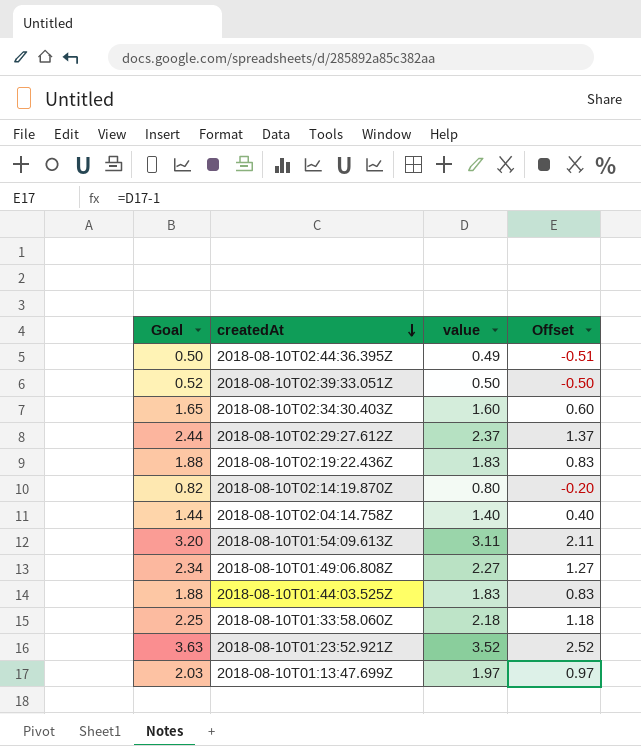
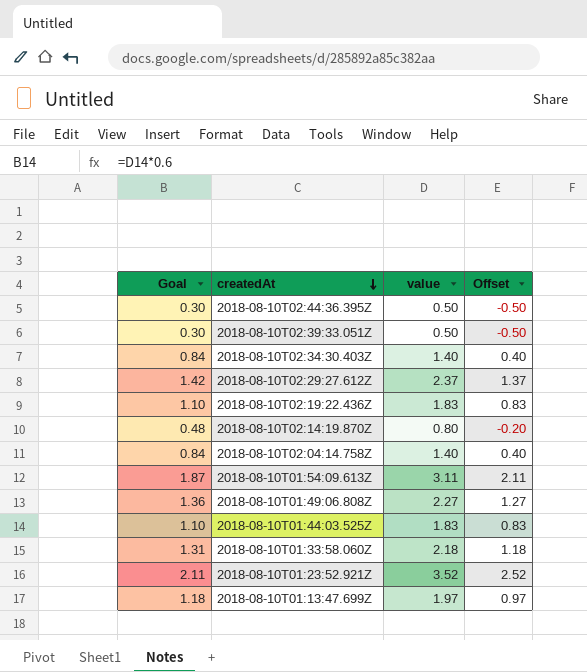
column Goal | formula: [value] * 1.03 -> [value] * 0.6
2018-08-10T02:44:36.395Z | value: 0.49 -> 0.50
2018-08-10T02:44:36.395Z | Offset: -0.51 -> -0.50
2018-08-10T02:34:30.403Z | value: 1.60 -> 1.40
2018-08-10T02:34:30.403Z | Offset: 0.60 -> 0.40

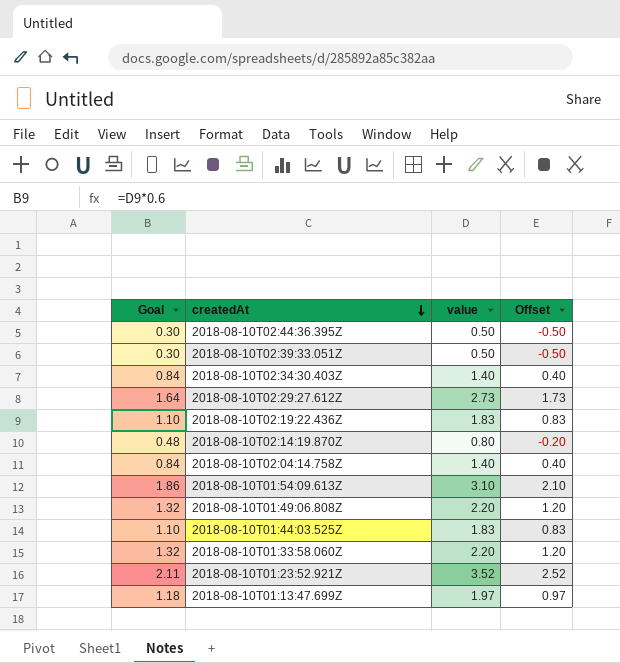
2018-08-10T02:29:27.612Z | Goal: 1.42 -> 1.64
2018-08-10T02:29:27.612Z | value: 2.37 -> 2.73
2018-08-10T02:29:27.612Z | Offset: 1.37 -> 1.73
2018-08-10T01:54:09.613Z | Goal: 1.87 -> 1.86
2018-08-10T01:54:09.613Z | value: 3.11 -> 3.10
2018-08-10T01:54:09.613Z | Offset: 2.11 -> 2.10
2018-08-10T01:49:06.808Z | Goal: 1.36 -> 1.32
2018-08-10T01:49:06.808Z | value: 2.27 -> 2.20
2018-08-10T01:49:06.808Z | Offset: 1.27 -> 1.20
2018-08-10T01:33:58.060Z | Goal: 1.31 -> 1.32
2018-08-10T01:33:58.060Z | value: 2.18 -> 2.20
2018-08-10T01:33:58.060Z | Offset: 1.18 -> 1.20

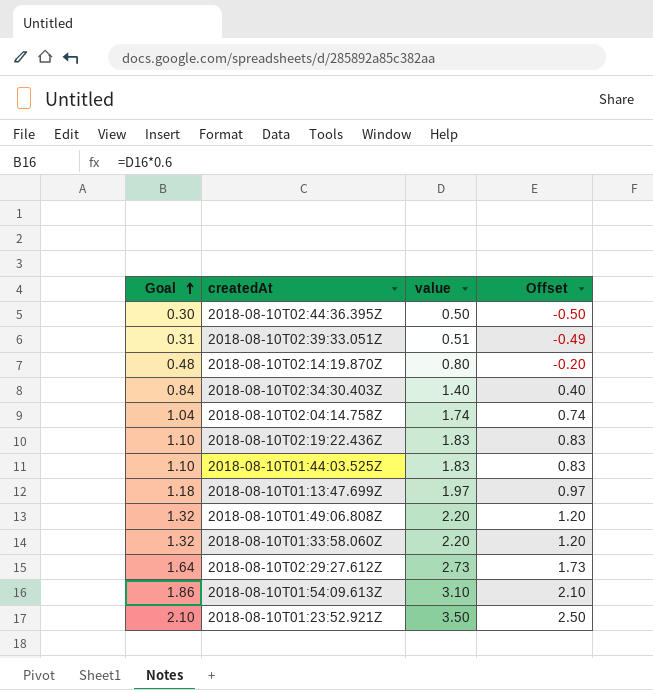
row order: createdAt descending -> Goal ascending
2018-08-10T02:39:33.051Z | Goal: 0.30 -> 0.31
2018-08-10T02:39:33.051Z | value: 0.50 -> 0.51
2018-08-10T02:39:33.051Z | Offset: -0.50 -> -0.49
2018-08-10T02:04:14.758Z | Goal: 0.84 -> 1.04
2018-08-10T02:04:14.758Z | value: 1.40 -> 1.74
2018-08-10T02:04:14.758Z | Offset: 0.40 -> 0.74
2018-08-10T01:23:52.921Z | Goal: 2.11 -> 2.10
2018-08-10T01:23:52.921Z | value: 3.52 -> 3.50
2018-08-10T01:23:52.921Z | Offset: 2.52 -> 2.50

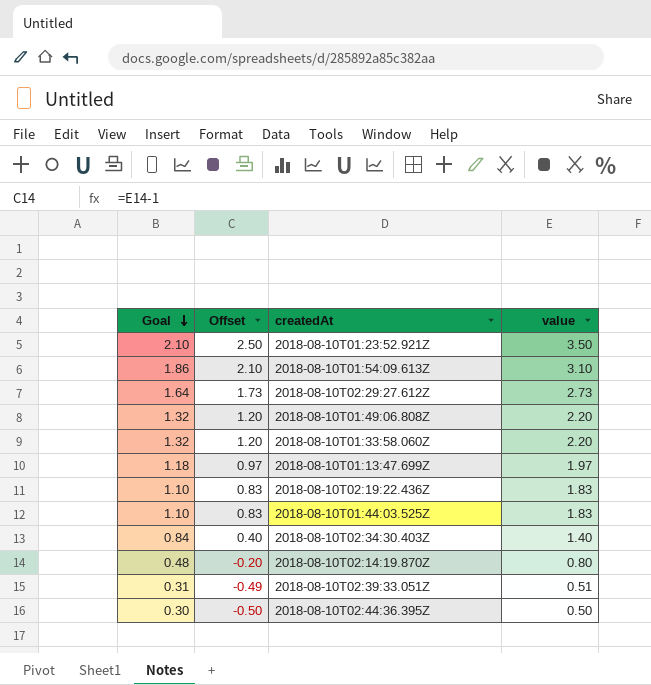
row order: Goal ascending -> Goal descending
column Offset | position: 4 -> 2
row 2018-08-10T02:04:14.758Z: 1.04 | 1.74 | 0.74 -> none

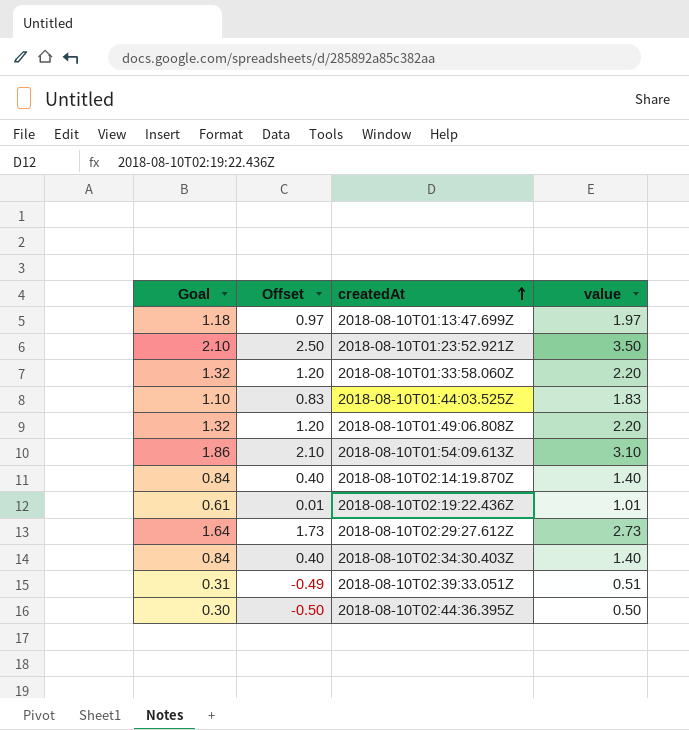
row order: Goal descending -> createdAt ascending
2018-08-10T02:14:19.870Z | Goal: 0.48 -> 0.84
2018-08-10T02:14:19.870Z | Offset: -0.20 -> 0.40
2018-08-10T02:14:19.870Z | value: 0.80 -> 1.40
2018-08-10T02:19:22.436Z | Goal: 1.10 -> 0.61
2018-08-10T02:19:22.436Z | Offset: 0.83 -> 0.01
2018-08-10T02:19:22.436Z | value: 1.83 -> 1.01

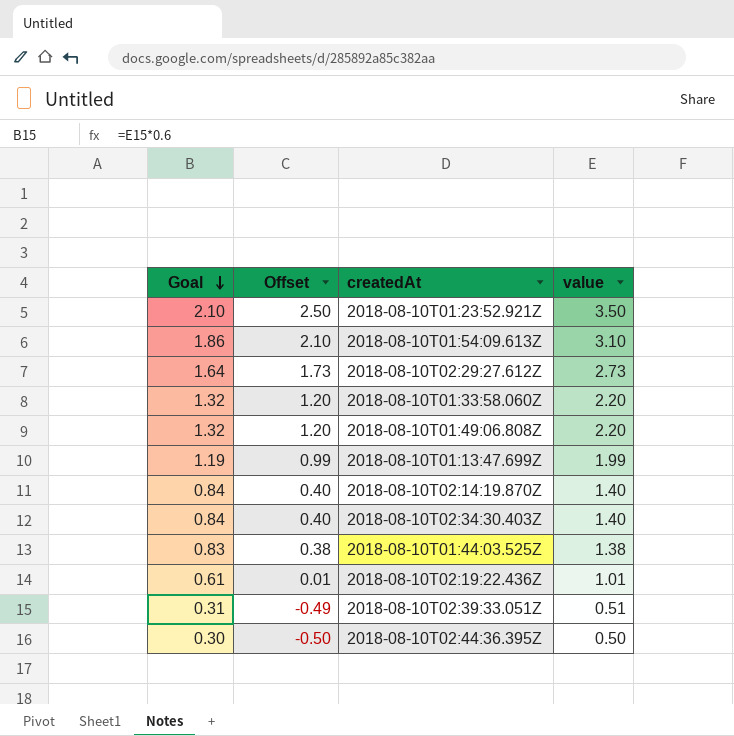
row order: createdAt ascending -> Goal descending
2018-08-10T01:13:47.699Z | Goal: 1.18 -> 1.19
2018-08-10T01:13:47.699Z | Offset: 0.97 -> 0.99
2018-08-10T01:13:47.699Z | value: 1.97 -> 1.99
2018-08-10T01:44:03.525Z | Goal: 1.10 -> 0.83
2018-08-10T01:44:03.525Z | Offset: 0.83 -> 0.38
2018-08-10T01:44:03.525Z | value: 1.83 -> 1.38

